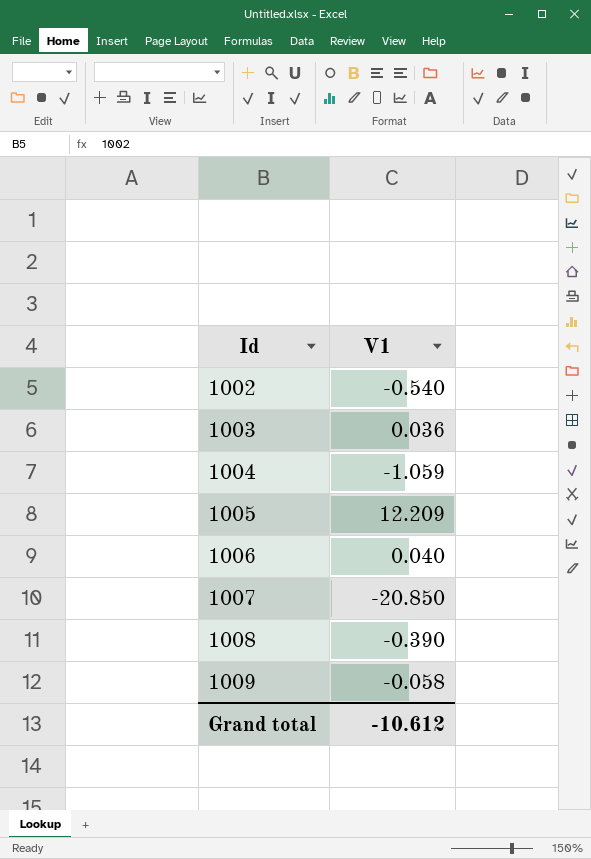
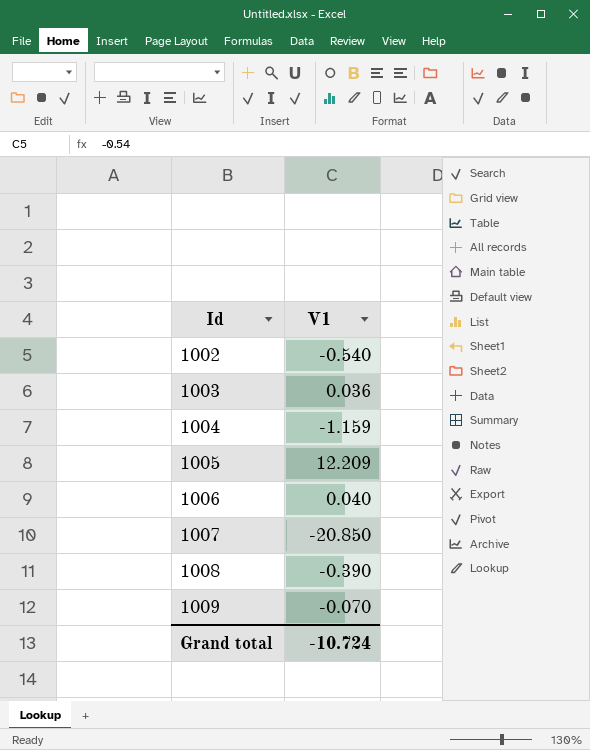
1004 | V1: -1.059 -> -1.159
1009 | V1: -0.058 -> -0.070
Grand total | V1: -10.612 -> -10.724

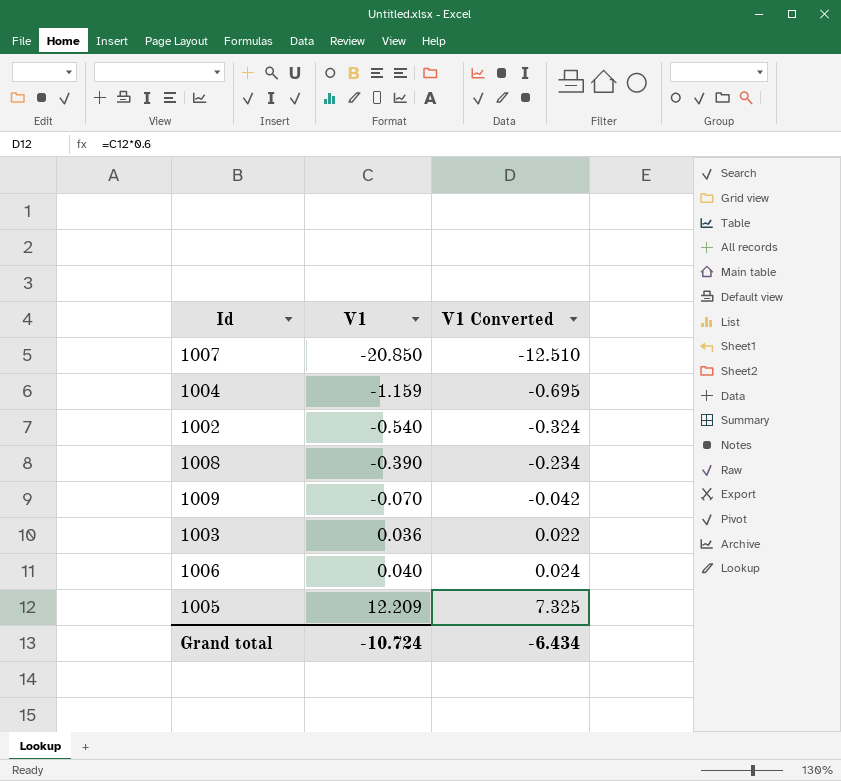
row order: Id ascending -> V1 ascending
column V1 Converted | formula: none -> [V1] * 0.6

